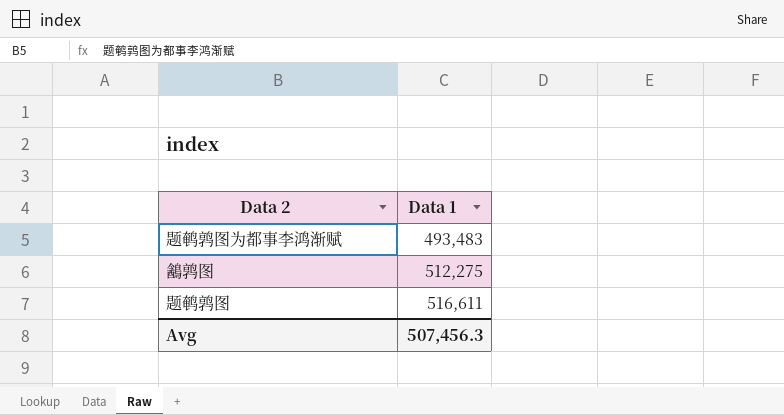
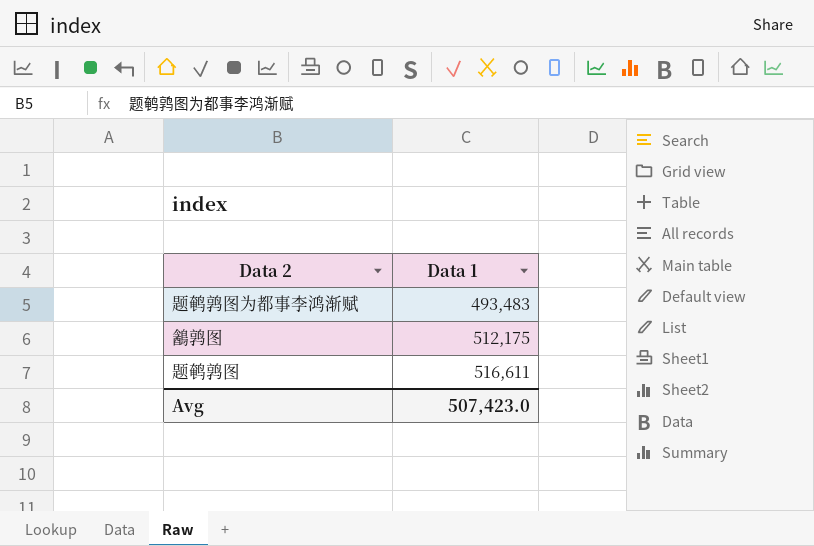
䳺鹑图 | Data 1: 512,275 -> 512,175
Avg | Data 1: 507,456.3 -> 507,423.0

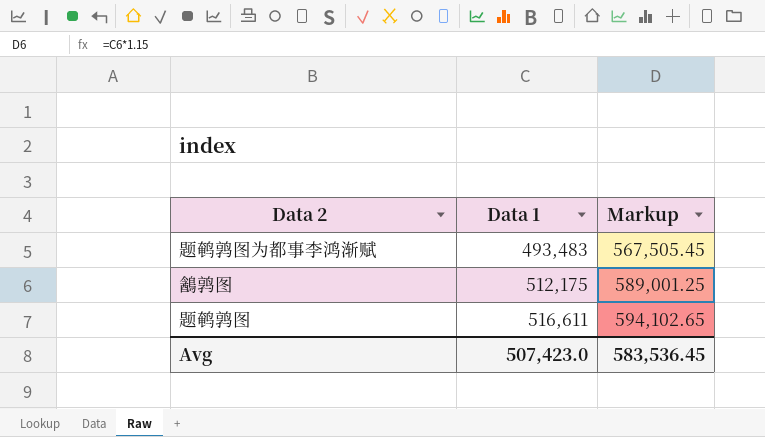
column Markup | formula: none -> [Data 1] * 1.15

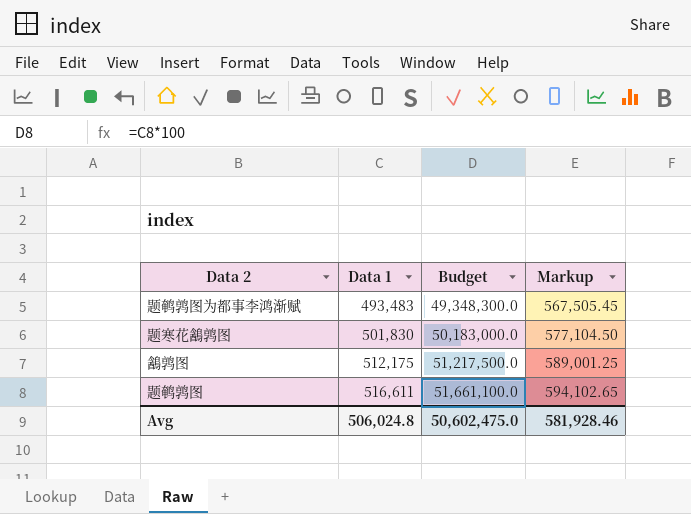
column Budget | formula: none -> [Data 1] * 100
row 题寒花䳺鹑图: none -> 501,830 | 50,183,000.0 | 577,104.50
Avg | Data 1: 507,423.0 -> 506,024.8
Avg | Markup: 583,536.45 -> 581,928.46

